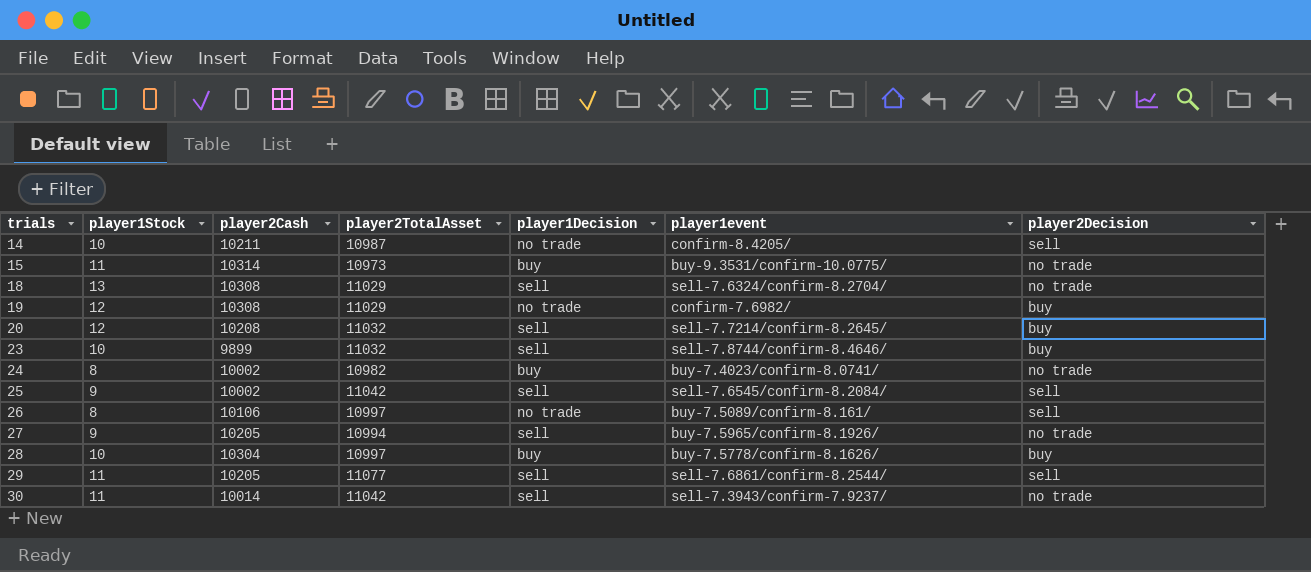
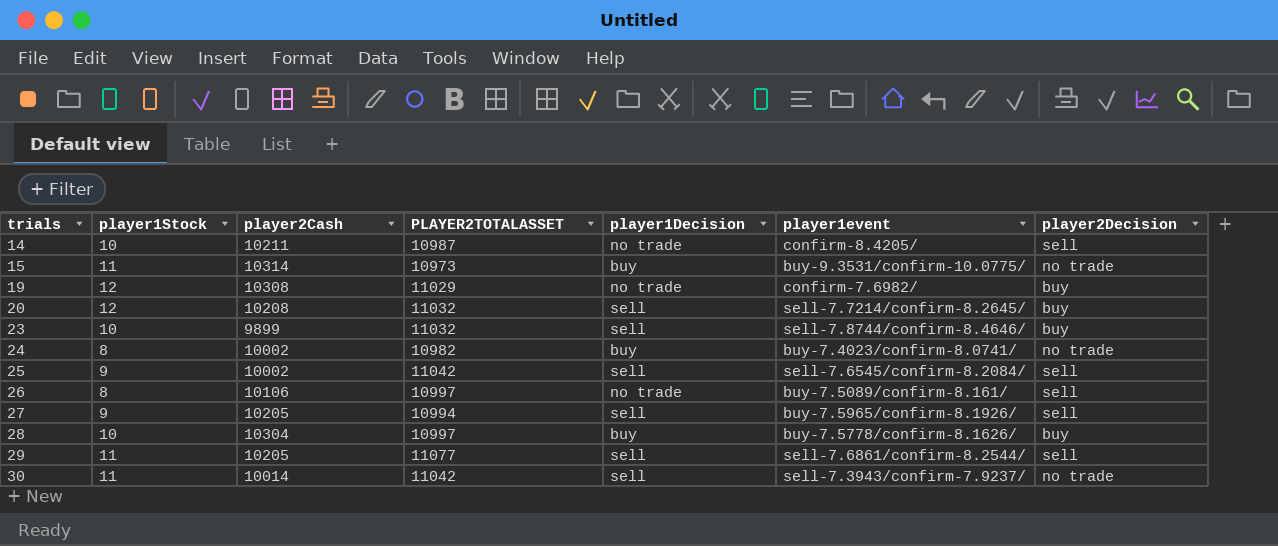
column name: player2TotalAsset -> PLAYER2TOTALASSET
row 18: 13 | 10308 | 11029 | sell | sell-7.6324/confirm-8.2704/ | no trade -> none
27 | player2Decision: no trade -> sell

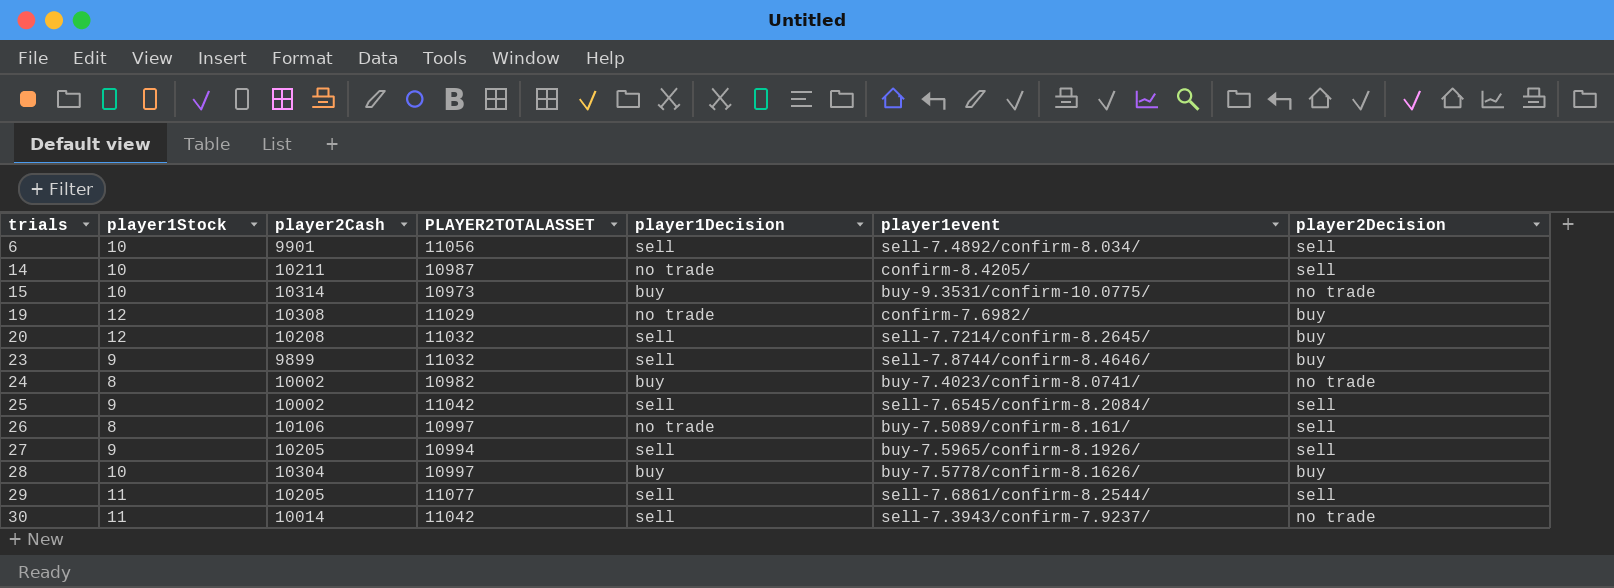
row 6: none -> 10 | 9901 | 11056 | sell | sell-7.4892/confirm-8.034/ | sell
15 | player1Stock: 11 -> 10
23 | player1Stock: 10 -> 9

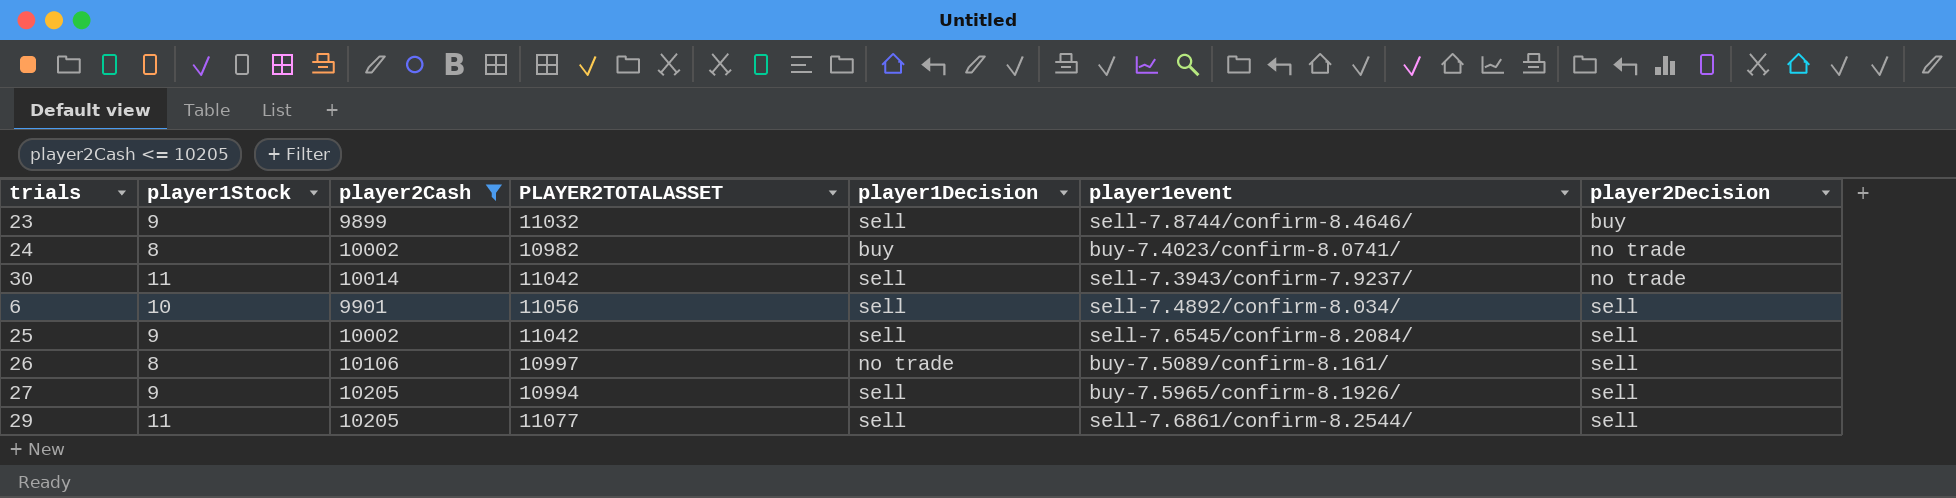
filter: none -> player2Cash <= 10205
row order: trials ascending -> player2Decision ascending

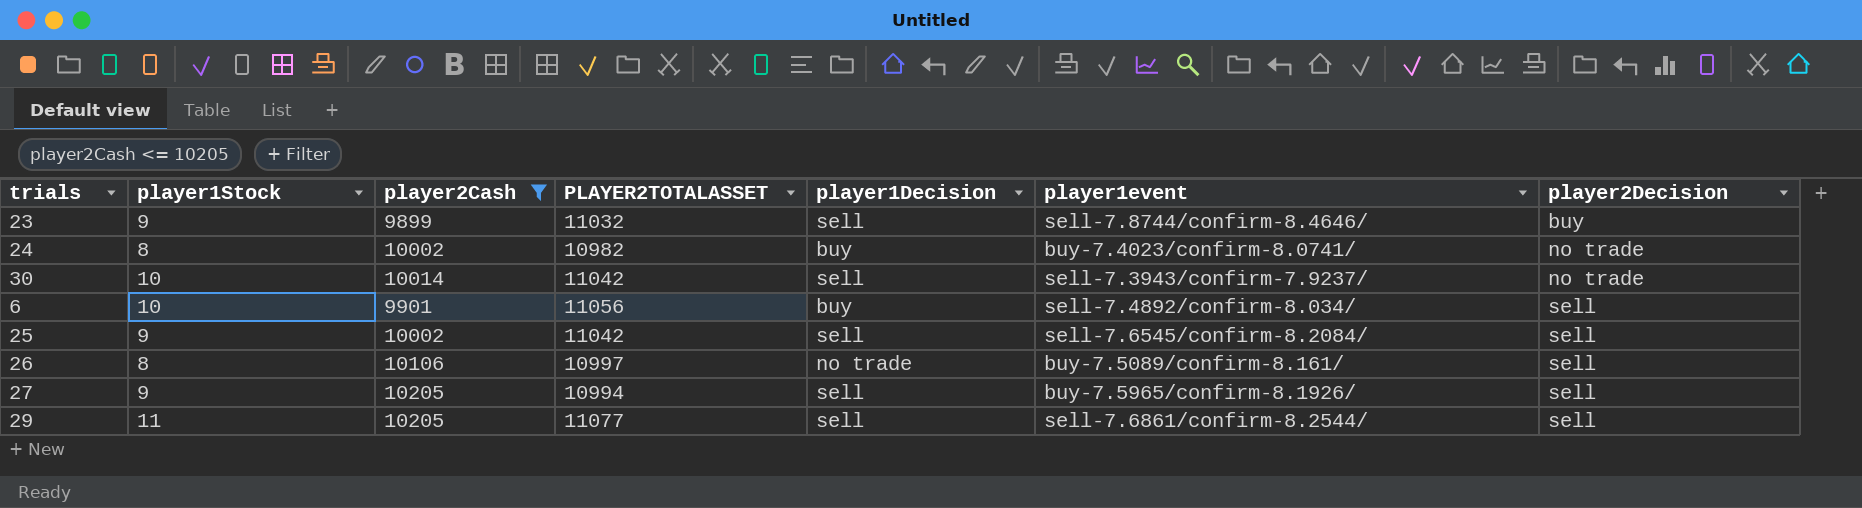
30 | player1Stock: 11 -> 10
6 | player1Decision: sell -> buy

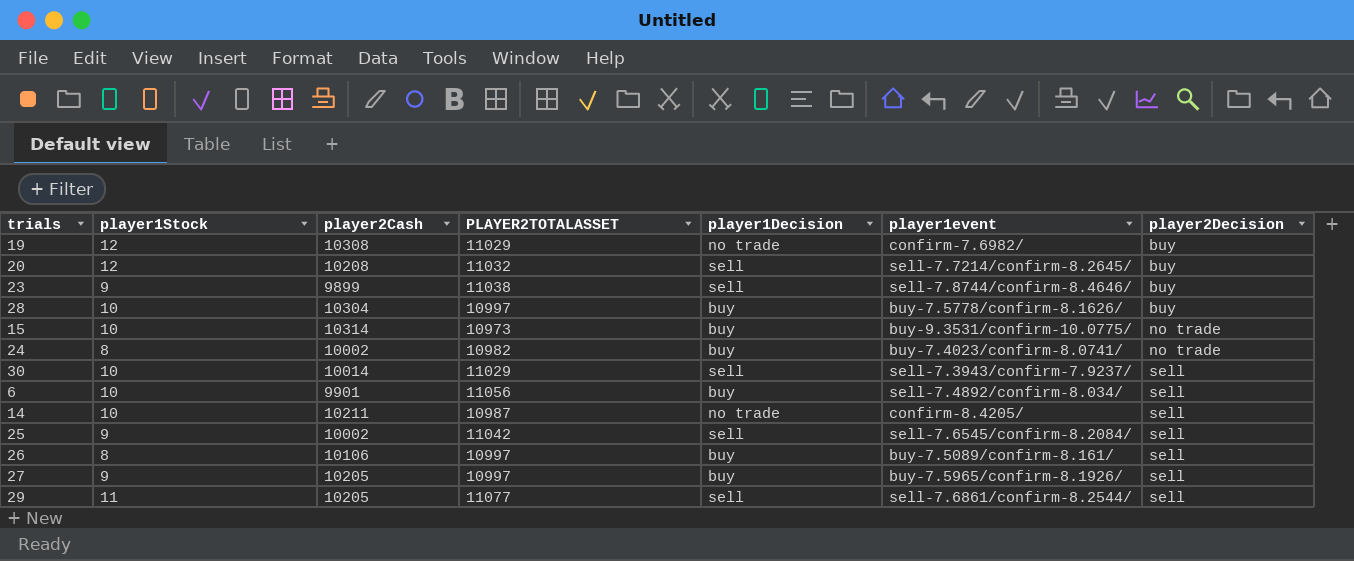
filter: player2Cash <= 10205 -> none
23 | PLAYER2TOTALASSET: 11032 -> 11038
30 | PLAYER2TOTALASSET: 11042 -> 11029
30 | player2Decision: no trade -> sell
26 | player1Decision: no trade -> buy
27 | PLAYER2TOTALASSET: 10994 -> 10997
27 | player1Decision: sell -> buy

